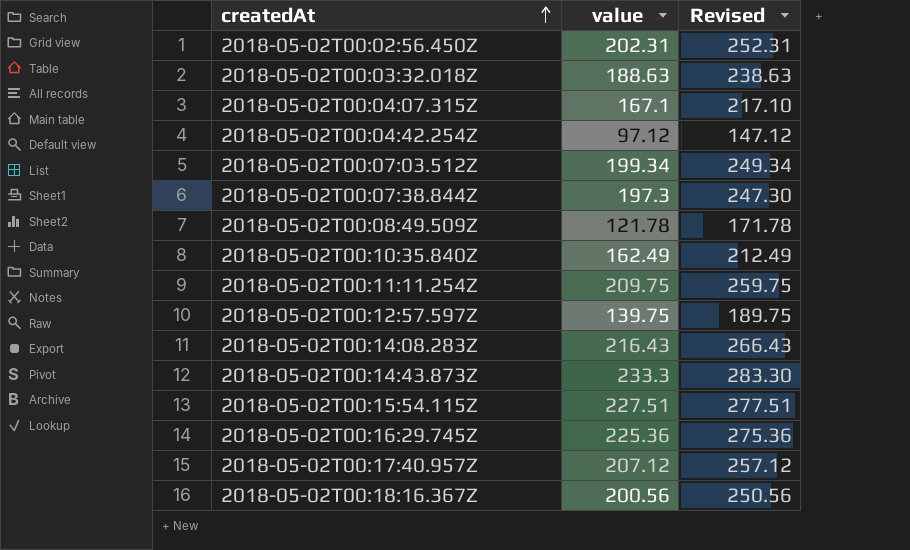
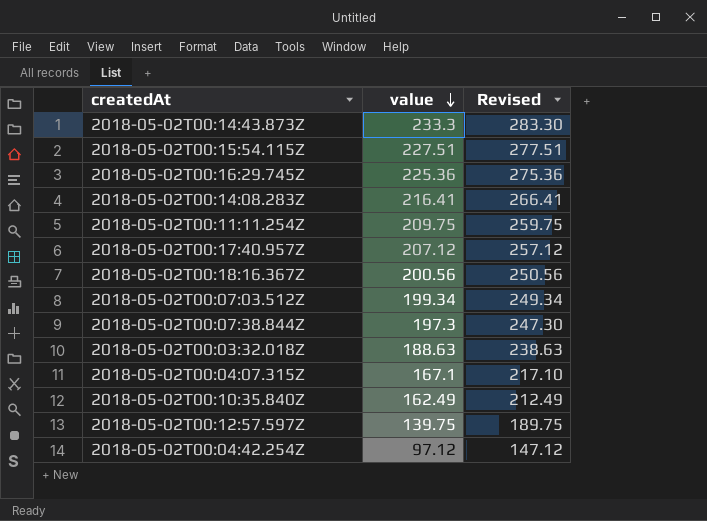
row order: createdAt ascending -> value descending
row 2018-05-02T00:02:56.450Z: 202.31 | 252.31 -> none
row 2018-05-02T00:08:49.509Z: 121.78 | 171.78 -> none
2018-05-02T00:14:08.283Z | value: 216.43 -> 216.41
2018-05-02T00:14:08.283Z | Revised: 266.43 -> 266.41

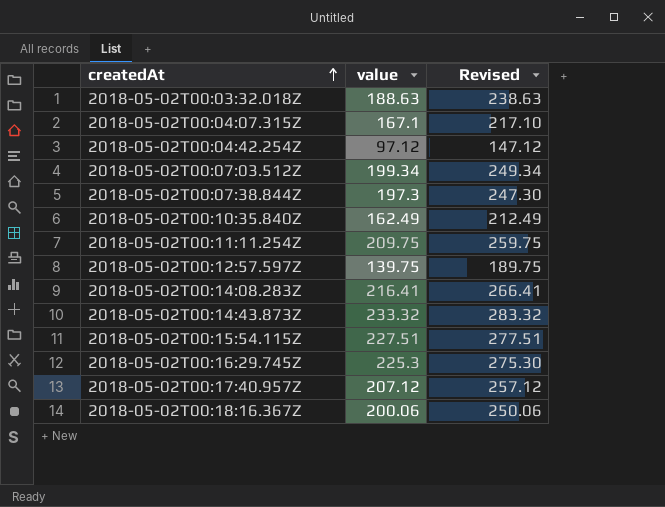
row order: value descending -> createdAt ascending
2018-05-02T00:14:43.873Z | value: 233.3 -> 233.32
2018-05-02T00:14:43.873Z | Revised: 283.30 -> 283.32
2018-05-02T00:16:29.745Z | value: 225.36 -> 225.3
2018-05-02T00:16:29.745Z | Revised: 275.36 -> 275.30
2018-05-02T00:18:16.367Z | value: 200.56 -> 200.06
2018-05-02T00:18:16.367Z | Revised: 250.56 -> 250.06

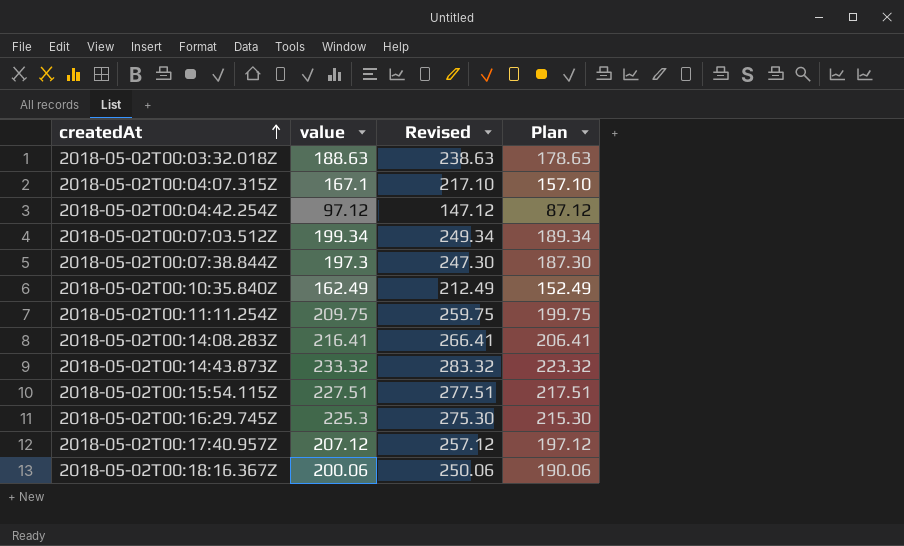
column Plan | formula: none -> [value] - 10
row 2018-05-02T00:12:57.597Z: 139.75 | 189.75 -> none

